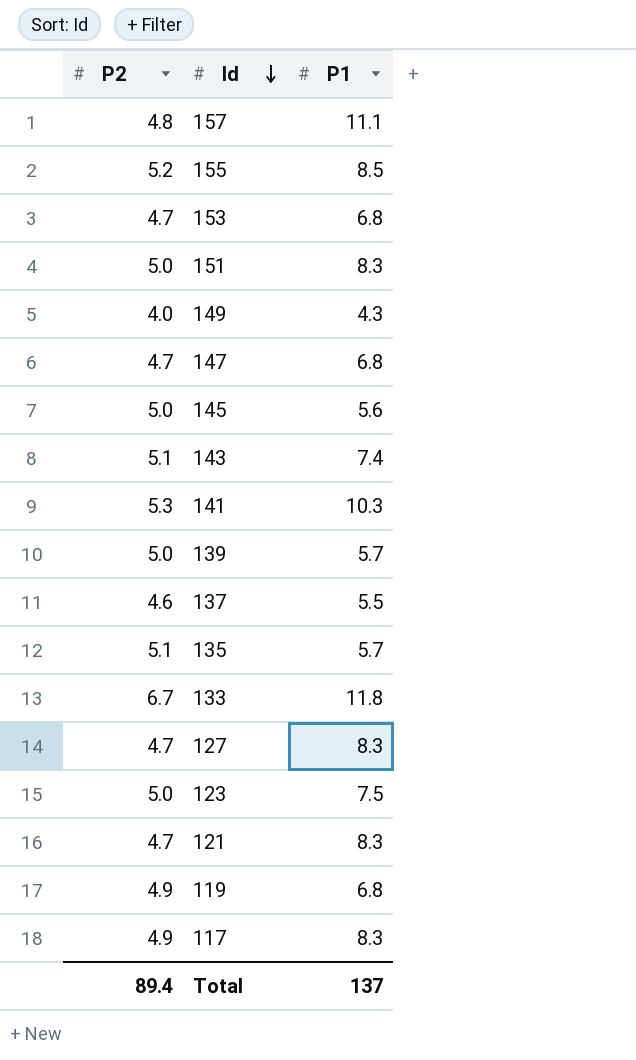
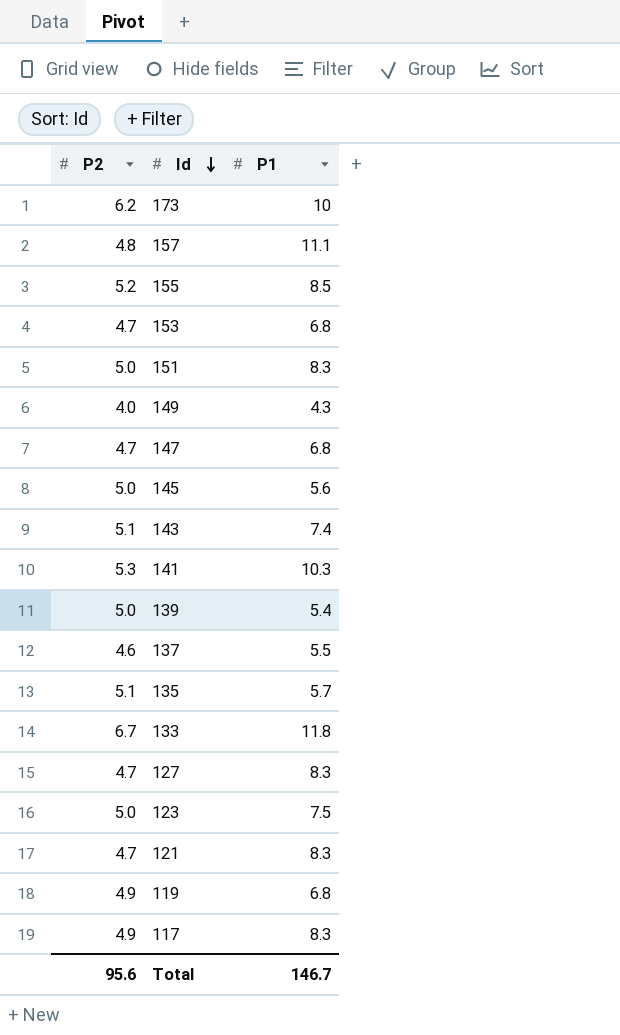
row 173: none -> 6.2 | 10
139 | P1: 5.7 -> 5.4
Total | P2: 89.4 -> 95.6
Total | P1: 137 -> 146.7

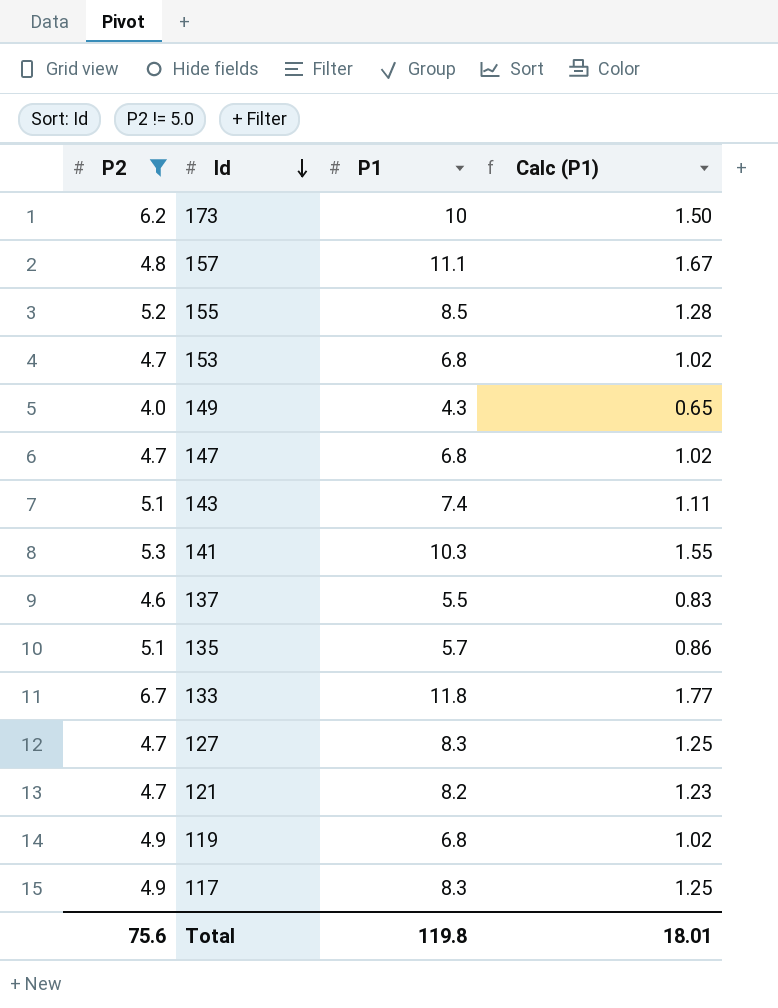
filter: none -> P2 != 5.0
column Calc (P1) | formula: none -> [P1] * 0.15
121 | P1: 8.3 -> 8.2
Total | P2: 95.6 -> 75.6
Total | P1: 146.7 -> 119.8

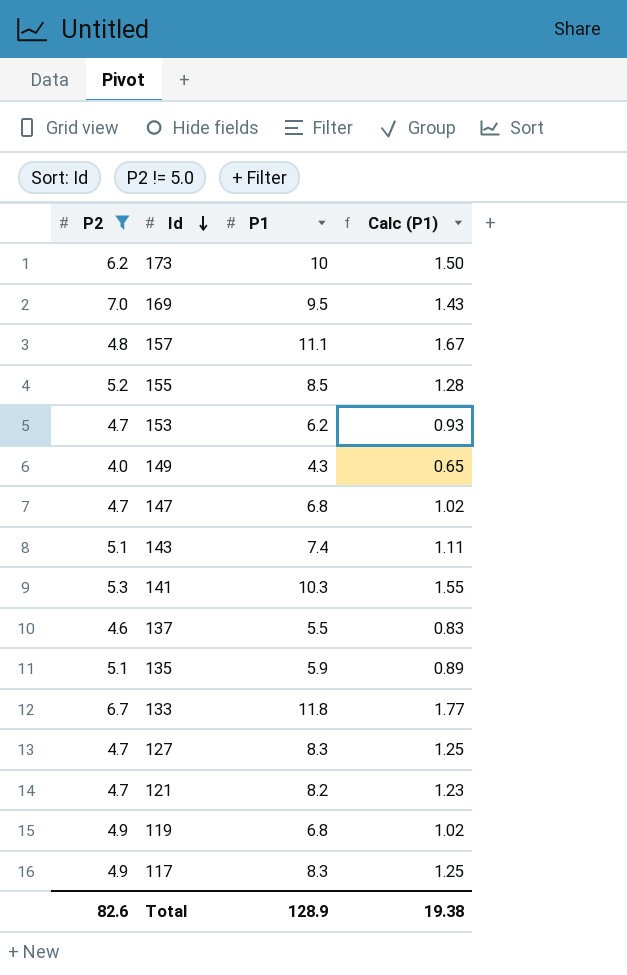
row 169: none -> 7.0 | 9.5 | 1.43
153 | P1: 6.8 -> 6.2
153 | Calc (P1): 1.02 -> 0.93
135 | P1: 5.7 -> 5.9
135 | Calc (P1): 0.86 -> 0.89
Total | P2: 75.6 -> 82.6
Total | P1: 119.8 -> 128.9
Total | Calc (P1): 18.01 -> 19.38

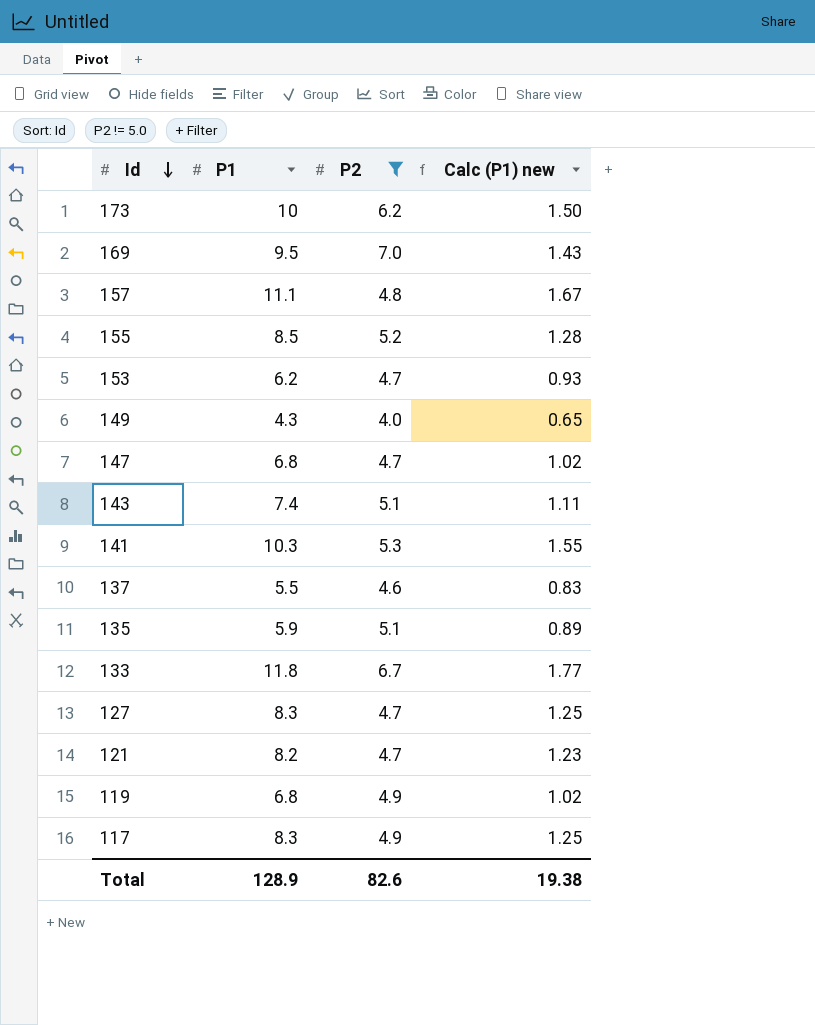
column P2 | position: 1 -> 3
column name: Calc (P1) -> Calc (P1) new

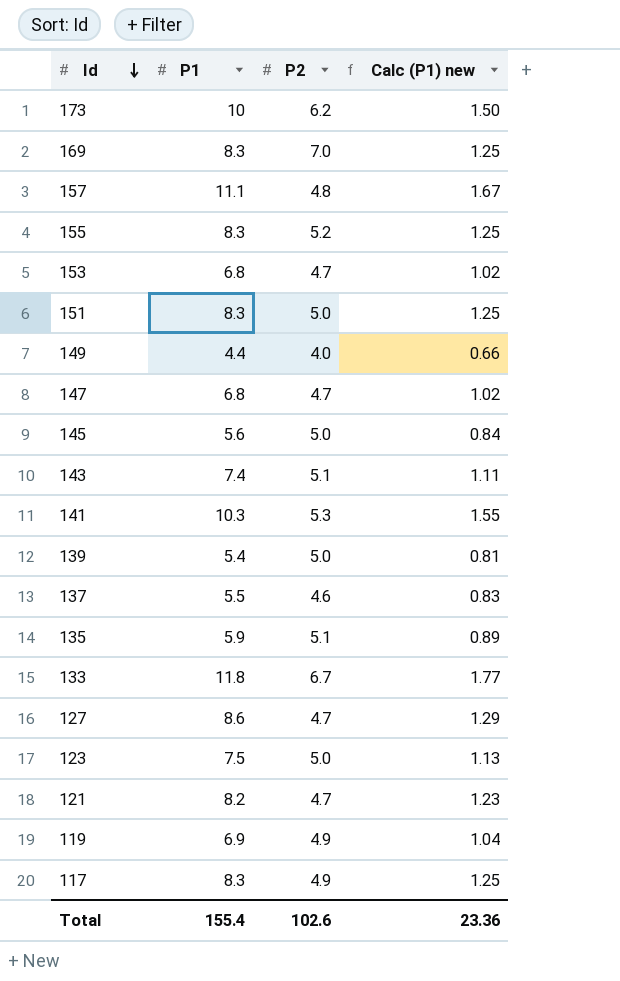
filter: P2 != 5.0 -> none
169 | P1: 9.5 -> 8.3
169 | Calc (P1) new: 1.43 -> 1.25
155 | P1: 8.5 -> 8.3
155 | Calc (P1) new: 1.28 -> 1.25
153 | P1: 6.2 -> 6.8
153 | Calc (P1) new: 0.93 -> 1.02
149 | P1: 4.3 -> 4.4
149 | Calc (P1) new: 0.65 -> 0.66
127 | P1: 8.3 -> 8.6
127 | Calc (P1) new: 1.25 -> 1.29
119 | P1: 6.8 -> 6.9
119 | Calc (P1) new: 1.02 -> 1.04
Total | P1: 128.9 -> 155.4
Total | P2: 82.6 -> 102.6
Total | Calc (P1) new: 19.38 -> 23.36

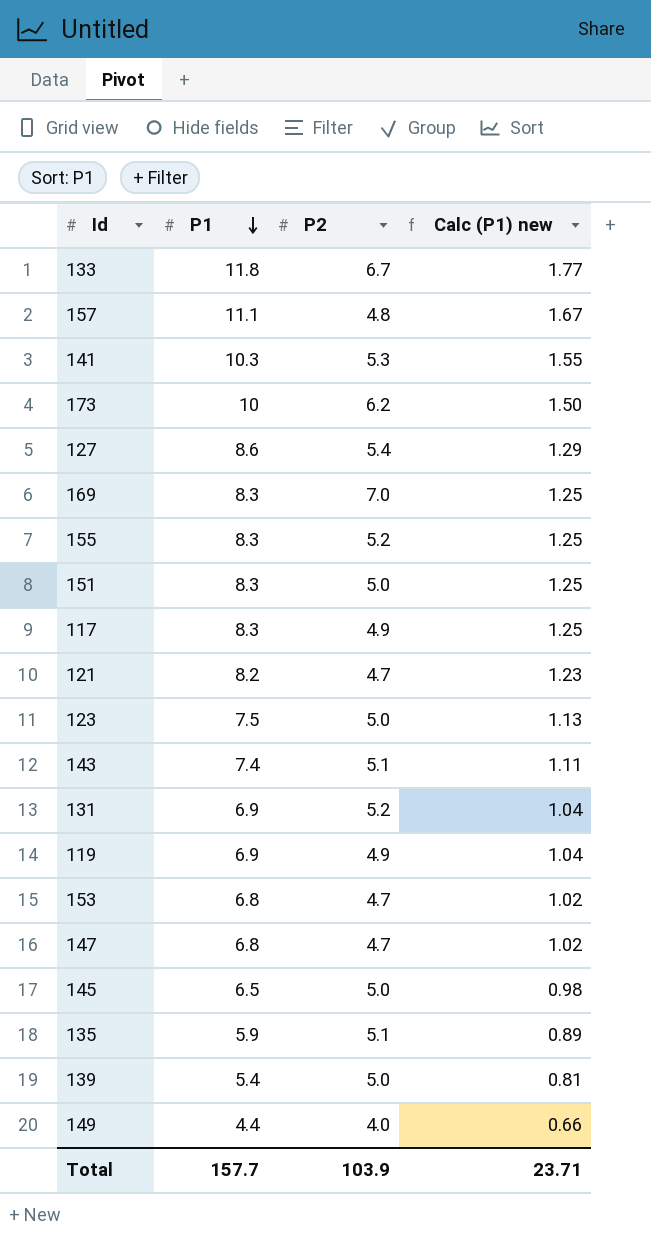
row order: Id descending -> P1 descending
row 137: 5.5 | 4.6 | 0.83 -> none
127 | P2: 4.7 -> 5.4
row 131: none -> 6.9 | 5.2 | 1.04
145 | P1: 5.6 -> 6.5
145 | Calc (P1) new: 0.84 -> 0.98
Total | P1: 155.4 -> 157.7
Total | P2: 102.6 -> 103.9
Total | Calc (P1) new: 23.36 -> 23.71

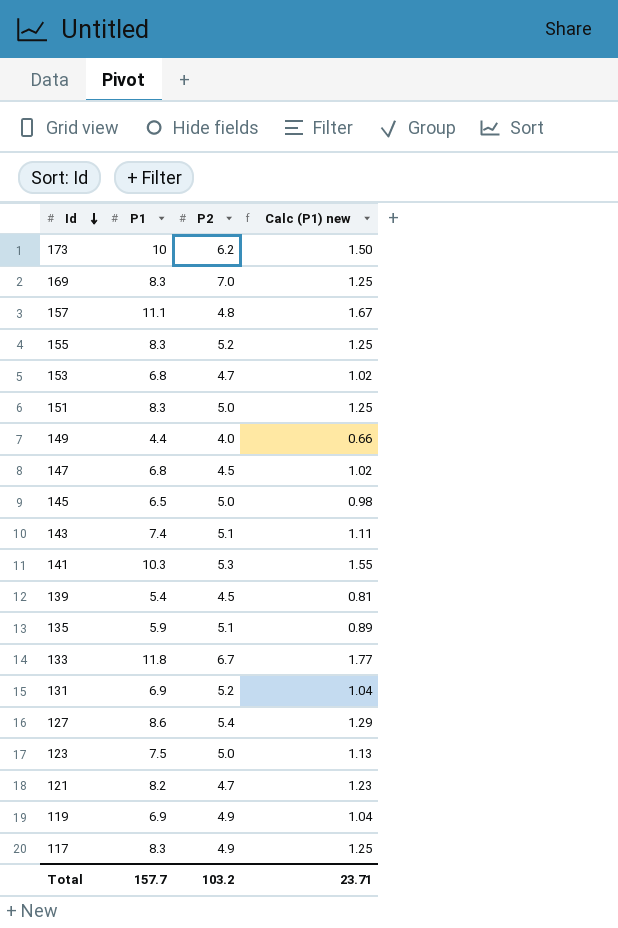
row order: P1 descending -> Id descending
147 | P2: 4.7 -> 4.5
139 | P2: 5.0 -> 4.5
Total | P2: 103.9 -> 103.2

